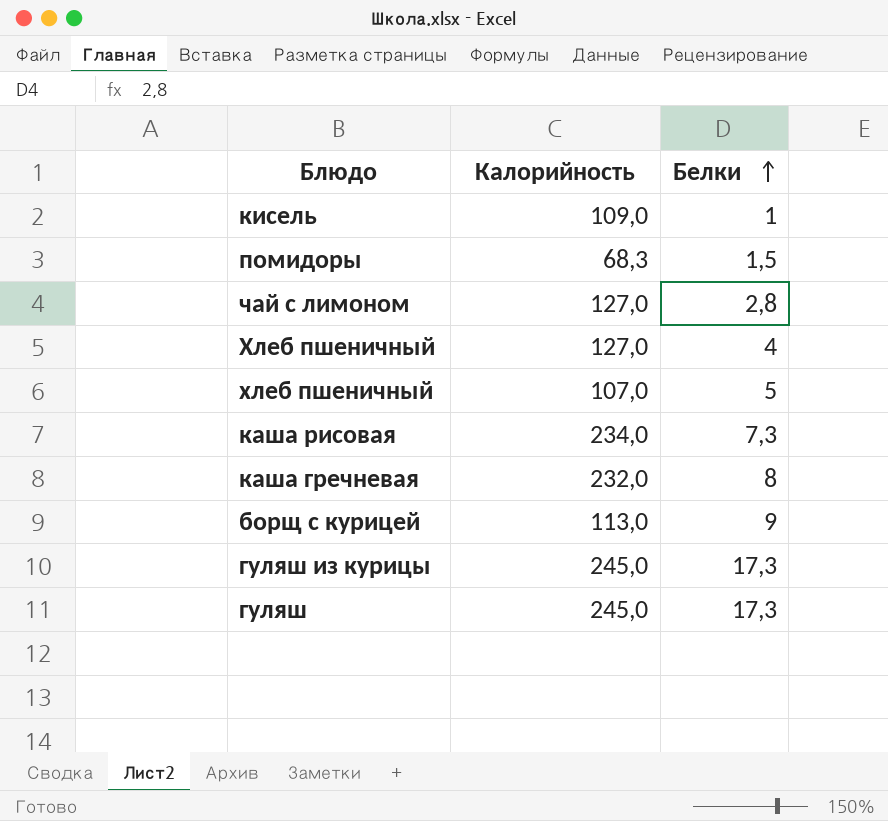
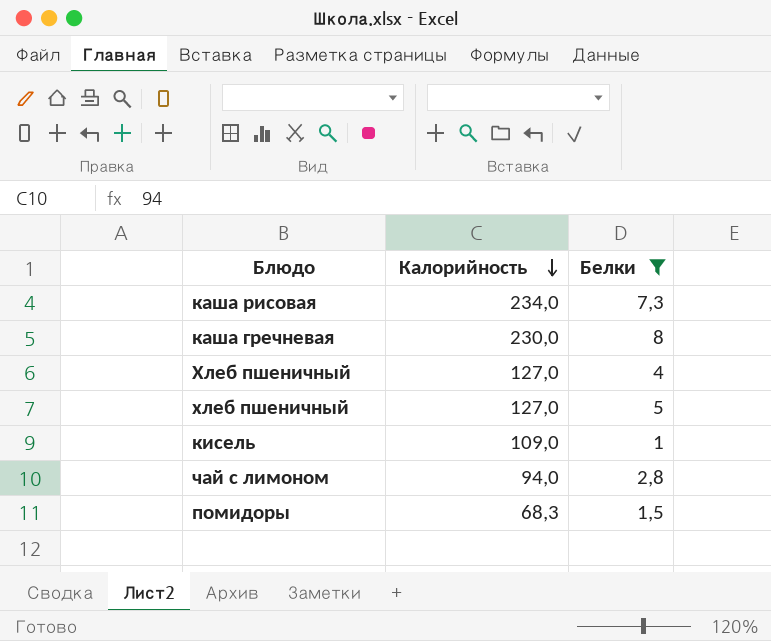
filter: none -> Белки <= 8
row order: Белки ascending -> Калорийность descending
каша гречневая | Калорийность: 232,0 -> 230,0
хлеб пшеничный | Калорийность: 107,0 -> 127,0
чай с лимоном | Калорийность: 127,0 -> 94,0

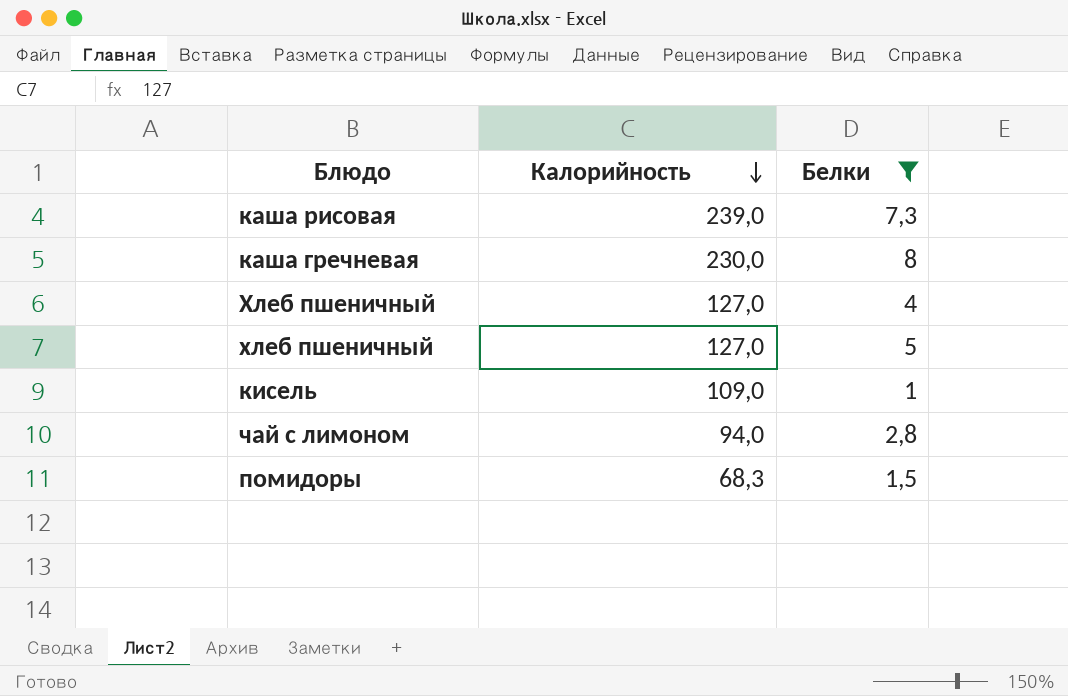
каша рисовая | Калорийность: 234,0 -> 239,0

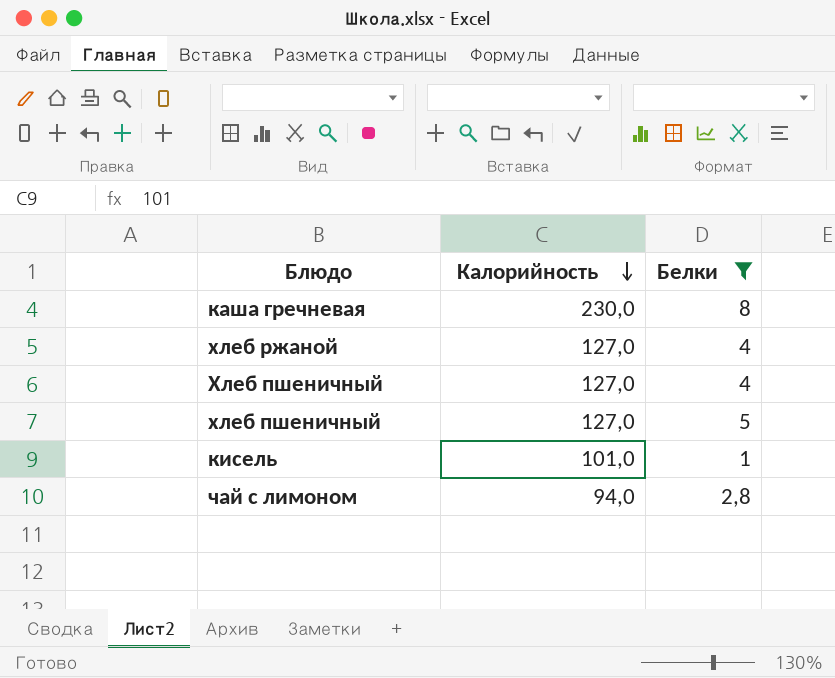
row каша рисовая: 239,0 | 7,3 -> none
row помидоры: 68,3 | 1,5 -> none
row хлеб ржаной: none -> 127,0 | 4
кисель | Калорийность: 109,0 -> 101,0

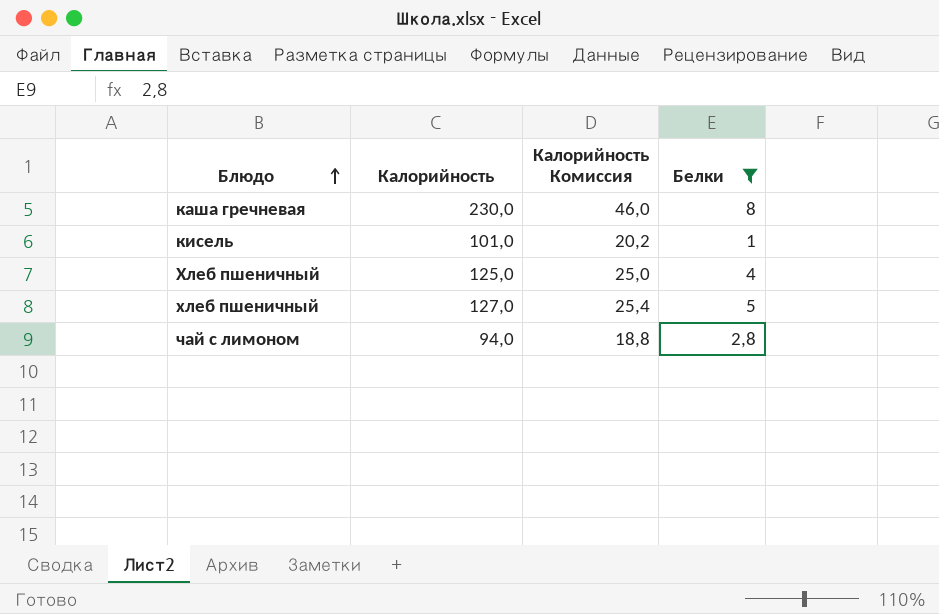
row order: Калорийность descending -> Блюдо ascending
column Калорийность Комиссия | formula: none -> [Калорийность] * 0,2
row хлеб ржаной: 127,0 | 4 -> none
Хлеб пшеничный | Калорийность: 127,0 -> 125,0

